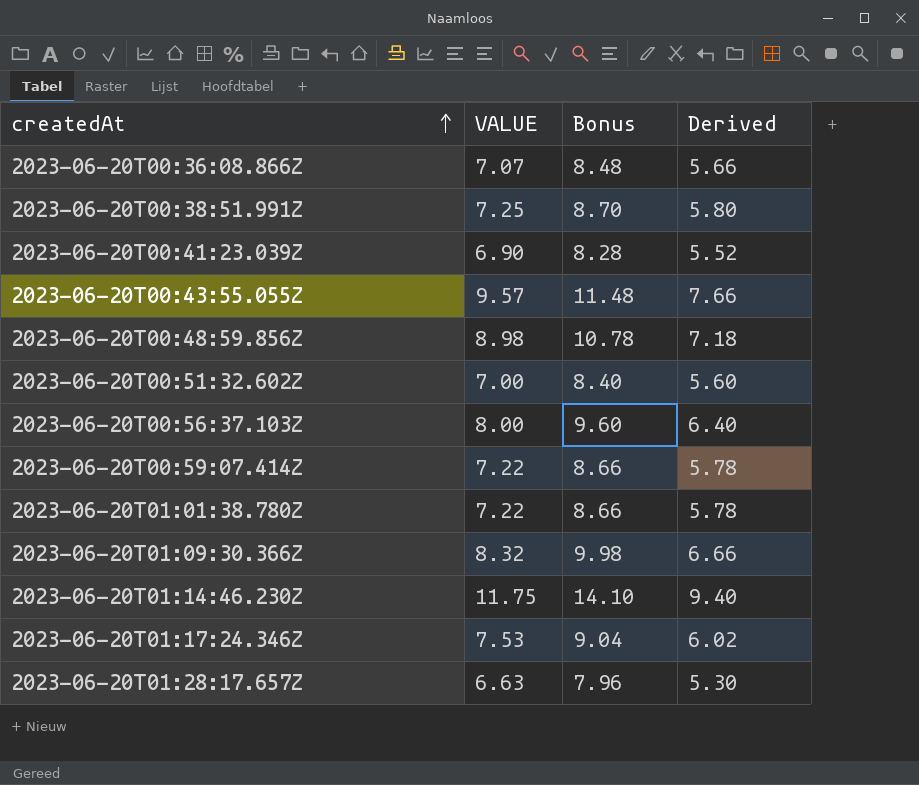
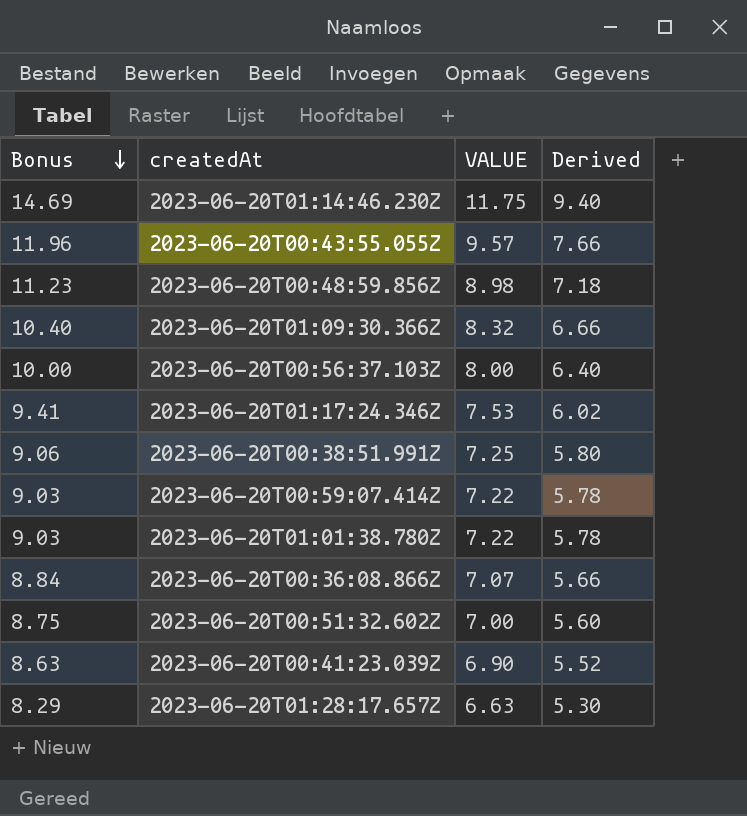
row order: createdAt ascending -> Bonus descending
column Bonus | formula: [VALUE] * 1.2 -> [VALUE] * 1.25
column Bonus | position: 3 -> 1

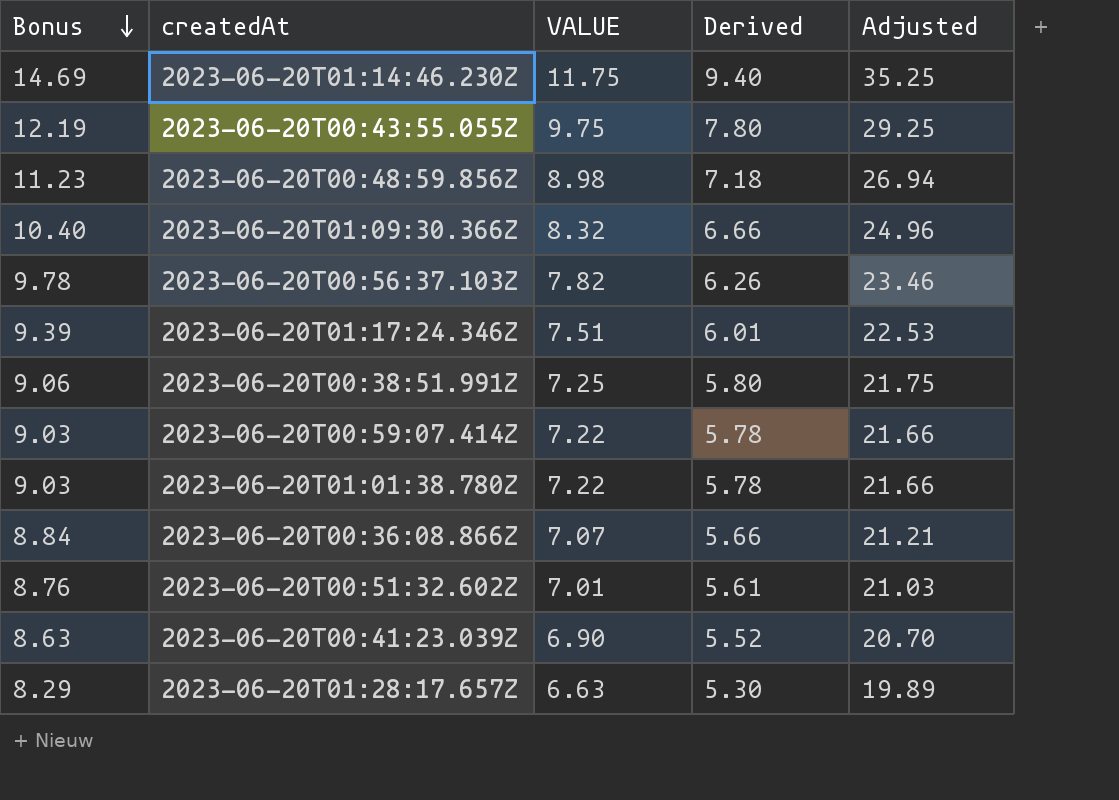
column Adjusted | formula: none -> [VALUE] * 3
2023-06-20T00:43:55.055Z | Bonus: 11.96 -> 12.19
2023-06-20T00:43:55.055Z | VALUE: 9.57 -> 9.75
2023-06-20T00:43:55.055Z | Derived: 7.66 -> 7.80
2023-06-20T00:56:37.103Z | Bonus: 10.00 -> 9.78
2023-06-20T00:56:37.103Z | VALUE: 8.00 -> 7.82
2023-06-20T00:56:37.103Z | Derived: 6.40 -> 6.26
2023-06-20T01:17:24.346Z | Bonus: 9.41 -> 9.39
2023-06-20T01:17:24.346Z | VALUE: 7.53 -> 7.51
2023-06-20T01:17:24.346Z | Derived: 6.02 -> 6.01
2023-06-20T00:51:32.602Z | Bonus: 8.75 -> 8.76
2023-06-20T00:51:32.602Z | VALUE: 7.00 -> 7.01
2023-06-20T00:51:32.602Z | Derived: 5.60 -> 5.61

